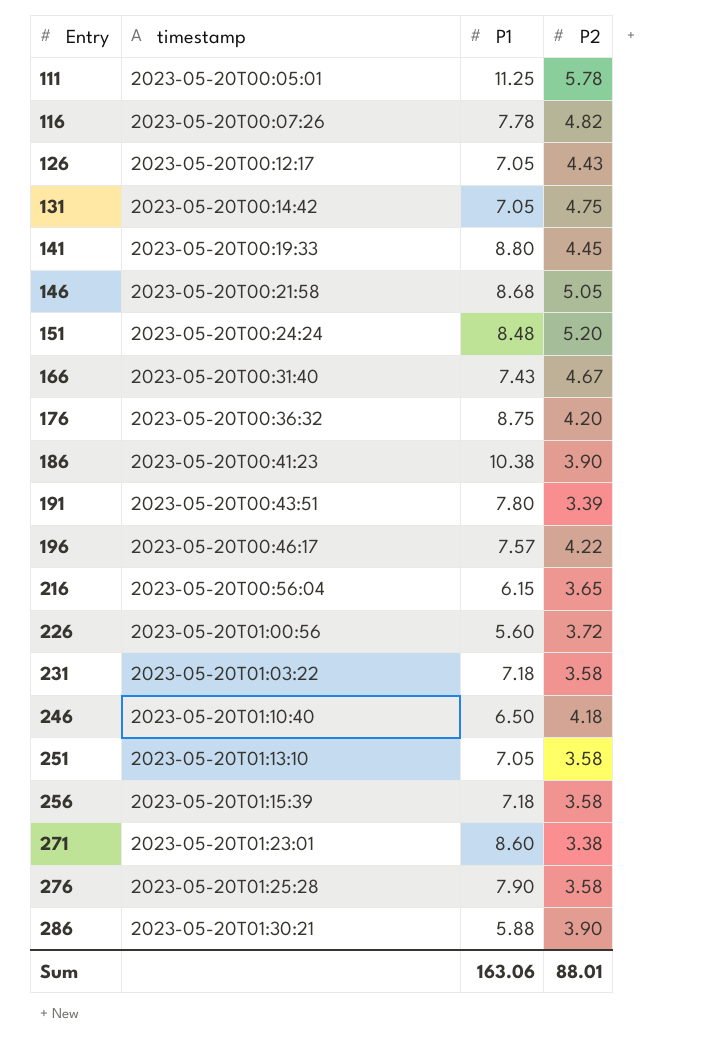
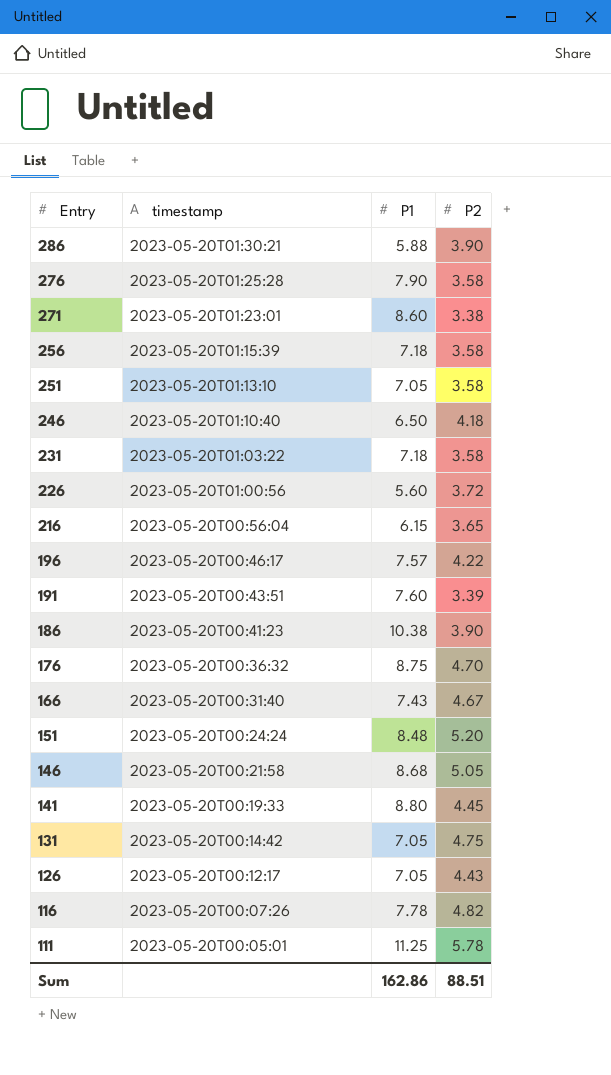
row order: Entry ascending -> Entry descending
191 | P1: 7.80 -> 7.60
176 | P2: 4.20 -> 4.70
Sum | P1: 163.06 -> 162.86
Sum | P2: 88.01 -> 88.51

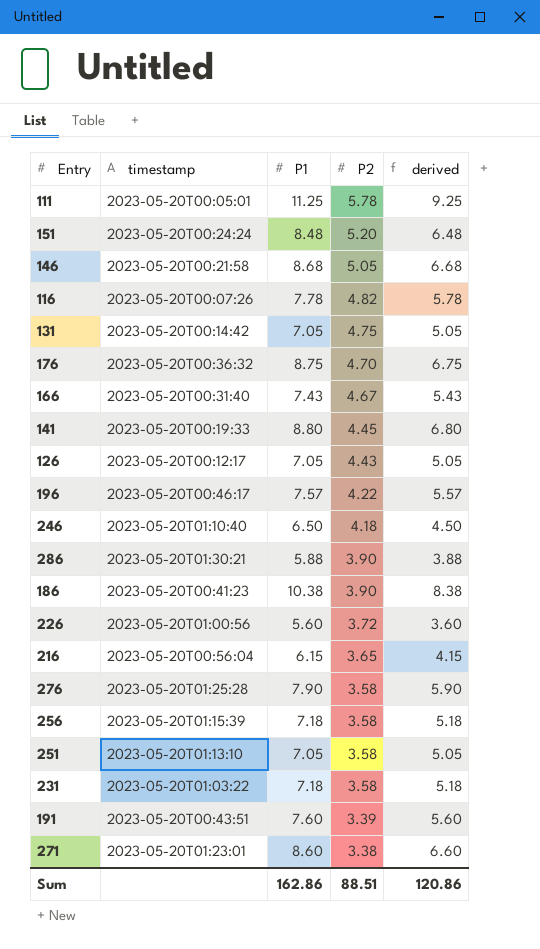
row order: Entry descending -> P2 descending
column derived | formula: none -> [P1] - 2

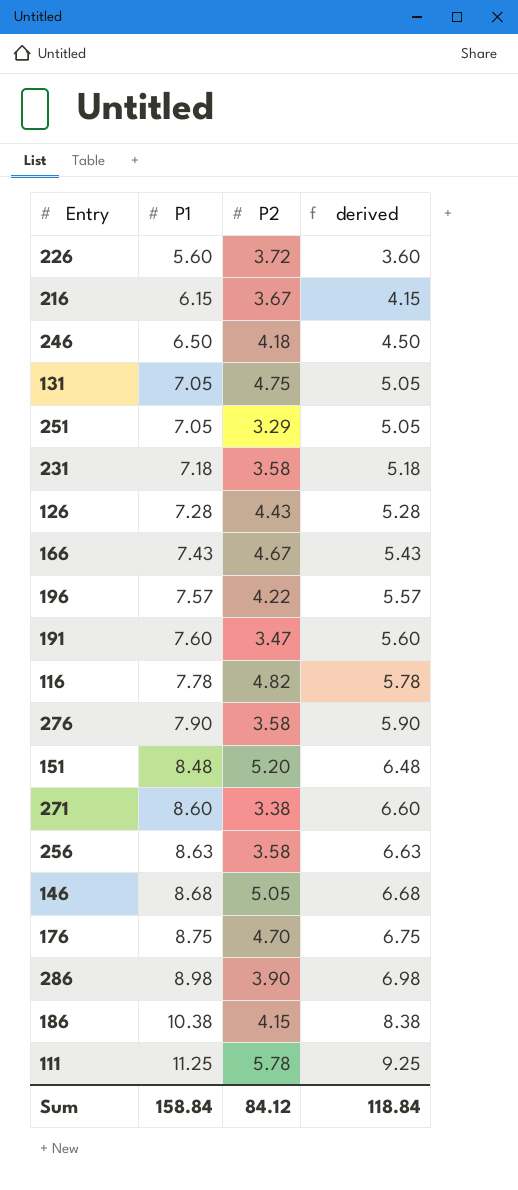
row order: P2 descending -> P1 ascending
column timestamp | position: 2 -> none
row 141: 2023-05-20T00:19:33 | 8.80 | 4.45 | 6.80 -> none
216 | P2: 3.65 -> 3.67
251 | P2: 3.58 -> 3.29
126 | P1: 7.05 -> 7.28
126 | derived: 5.05 -> 5.28
191 | P2: 3.39 -> 3.47
256 | P1: 7.18 -> 8.63
256 | derived: 5.18 -> 6.63
286 | P1: 5.88 -> 8.98
286 | derived: 3.88 -> 6.98
186 | P2: 3.90 -> 4.15
Sum | P1: 162.86 -> 158.84
Sum | P2: 88.51 -> 84.12
Sum | derived: 120.86 -> 118.84

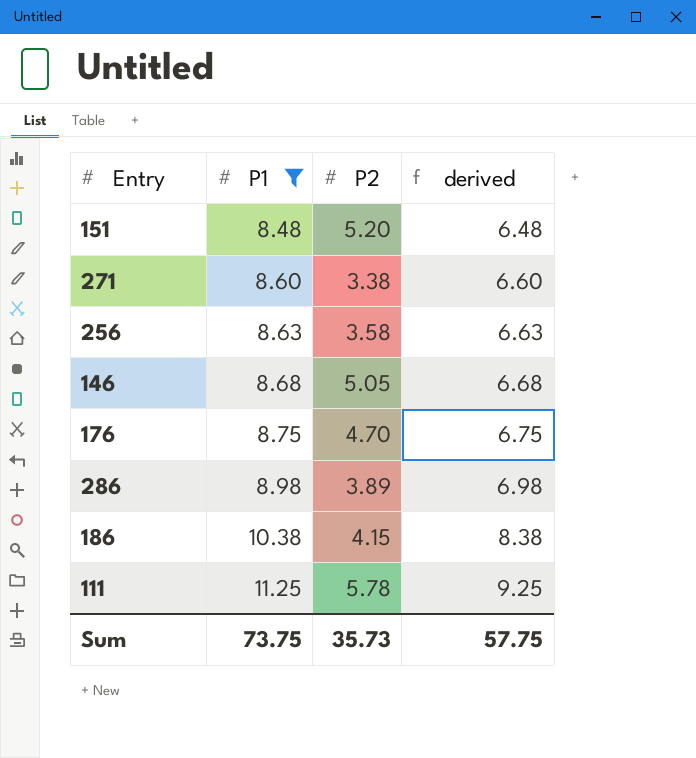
filter: none -> P1 >= 8.48
286 | P2: 3.90 -> 3.89
Sum | P1: 158.84 -> 73.75
Sum | P2: 84.12 -> 35.73
Sum | derived: 118.84 -> 57.75

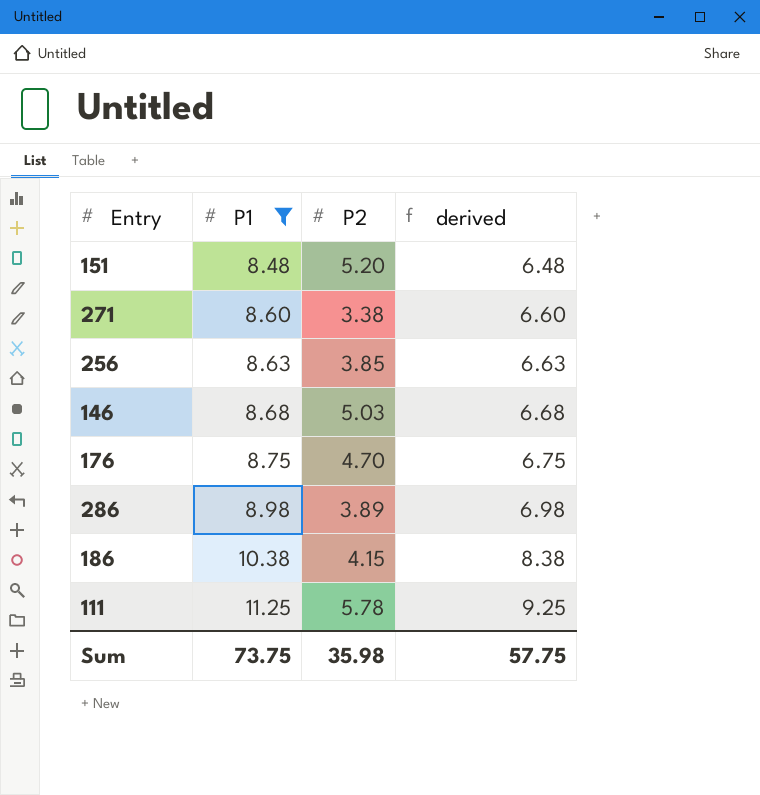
256 | P2: 3.58 -> 3.85
146 | P2: 5.05 -> 5.03
Sum | P2: 35.73 -> 35.98

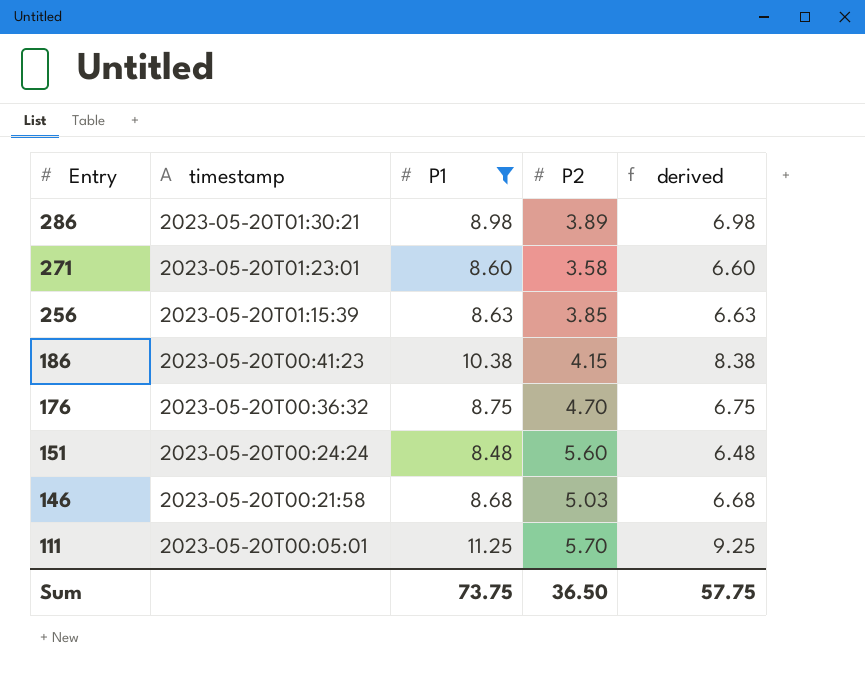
row order: P1 ascending -> Entry descending
column timestamp | position: none -> 2
271 | P2: 3.38 -> 3.58
151 | P2: 5.20 -> 5.60
111 | P2: 5.78 -> 5.70
Sum | P2: 35.98 -> 36.50

